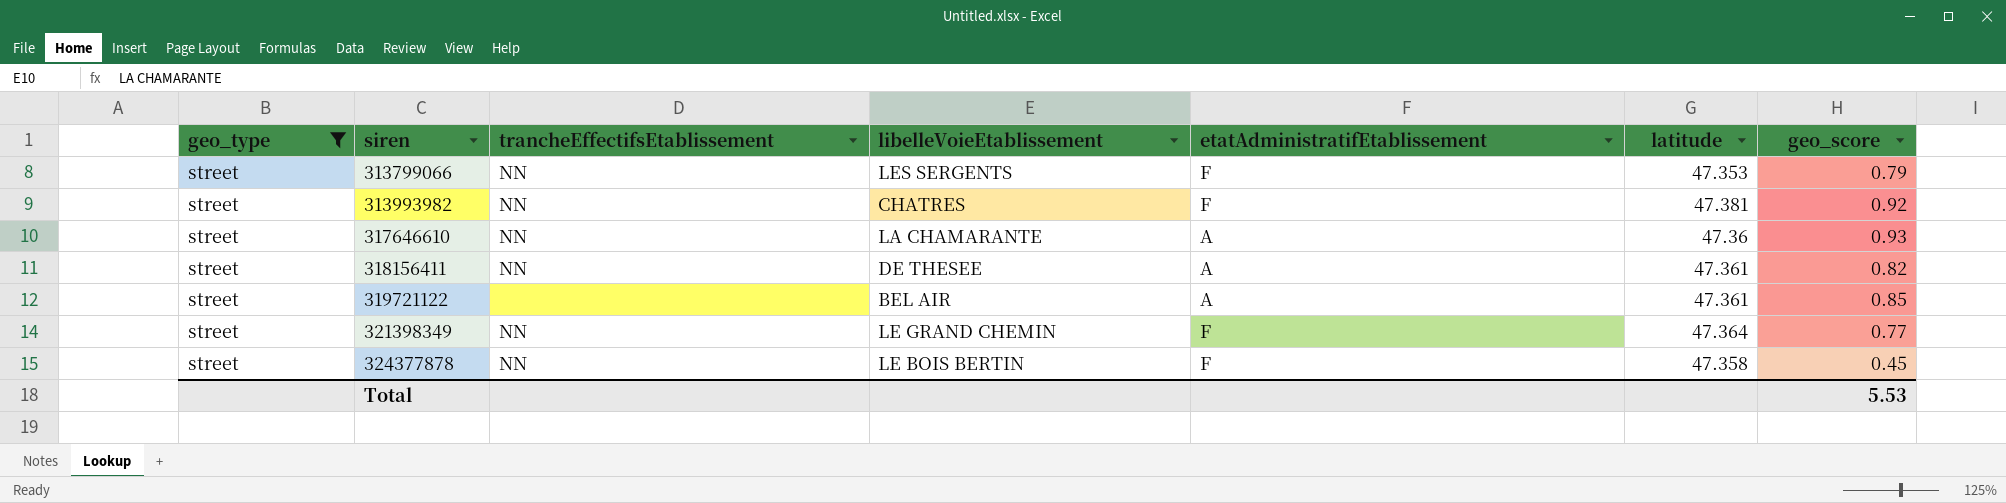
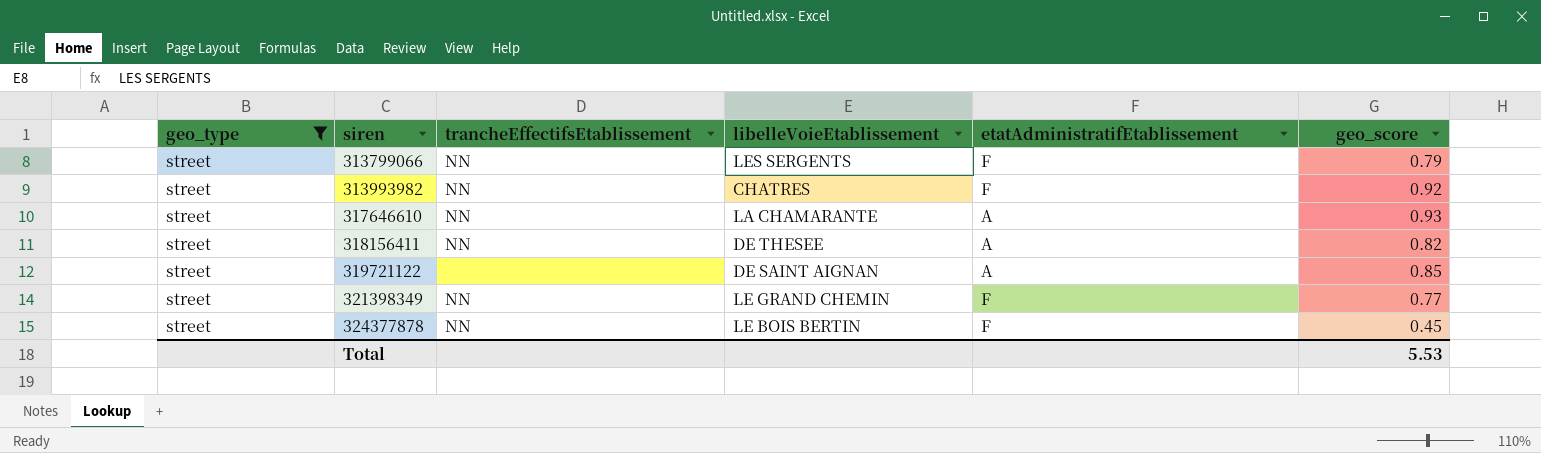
column latitude | position: 6 -> none
319721122 | libelleVoieEtablissement: BEL AIR -> DE SAINT AIGNAN

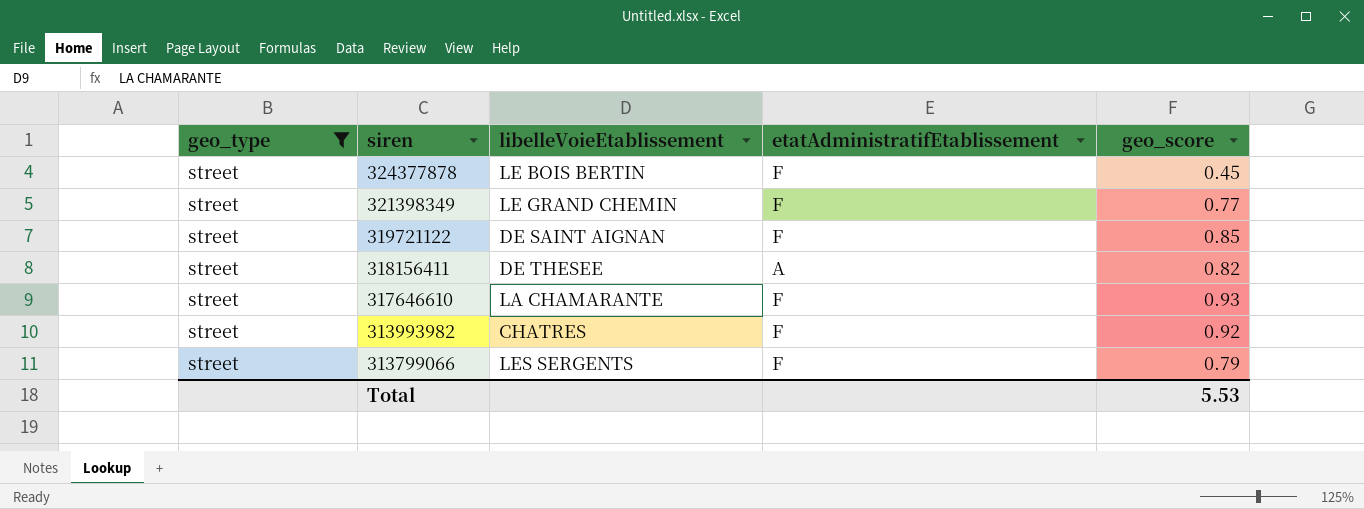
row order: siren ascending -> siren descending
column trancheEffectifsEtablissement | position: 3 -> none
319721122 | etatAdministratifEtablissement: A -> F
317646610 | etatAdministratifEtablissement: A -> F

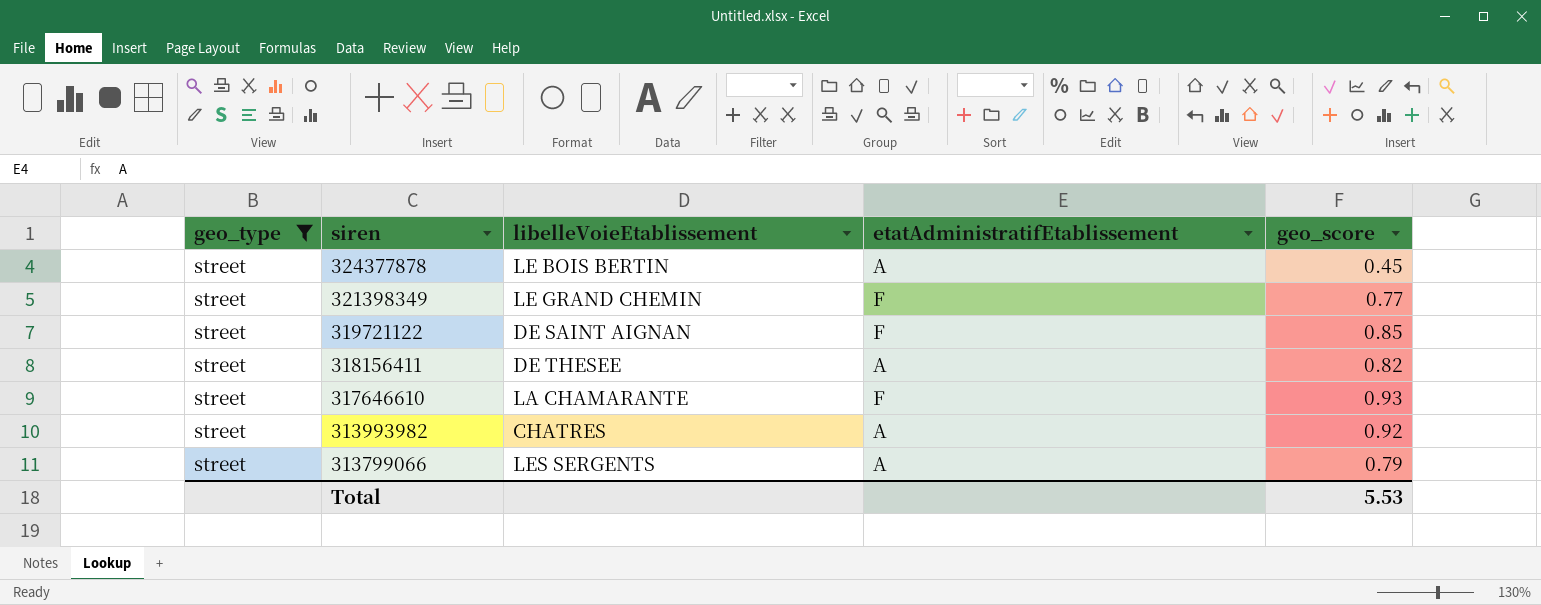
324377878 | etatAdministratifEtablissement: F -> A
313993982 | etatAdministratifEtablissement: F -> A
313799066 | etatAdministratifEtablissement: F -> A

